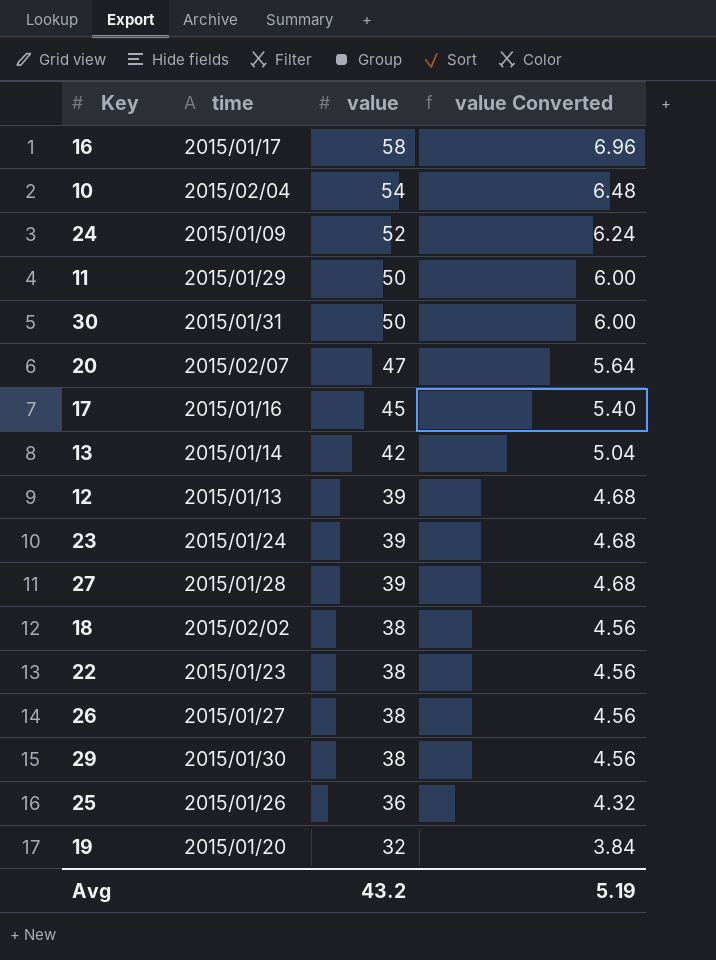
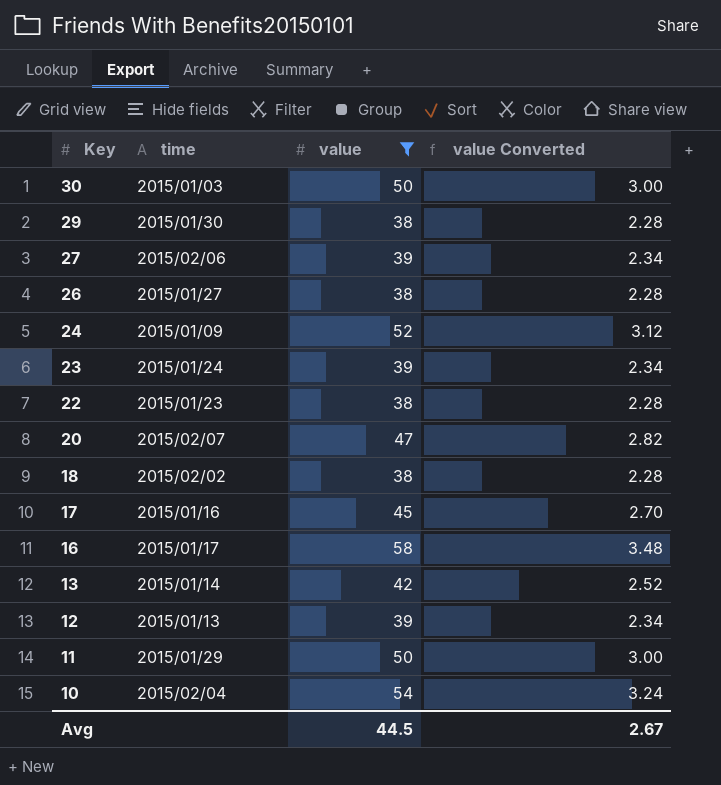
filter: none -> value >= 38
row order: value descending -> Key descending
column value Converted | formula: [value] * 0.12 -> [value] * 0.06
30 | time: 2015/01/31 -> 2015/01/03
27 | time: 2015/01/28 -> 2015/02/06
Avg | value: 43.2 -> 44.5
Avg | value Converted: 5.19 -> 2.67

